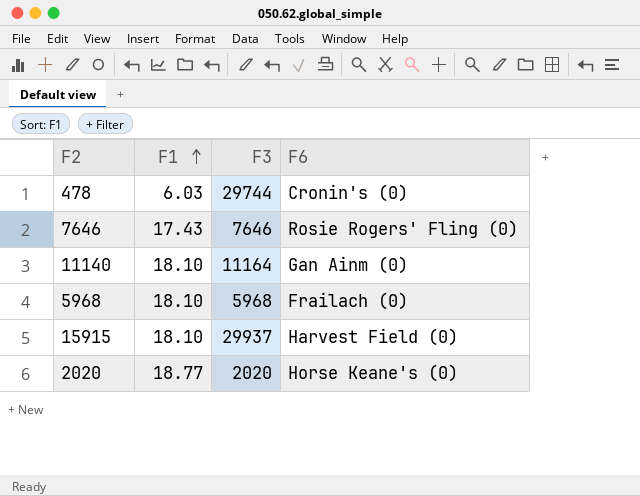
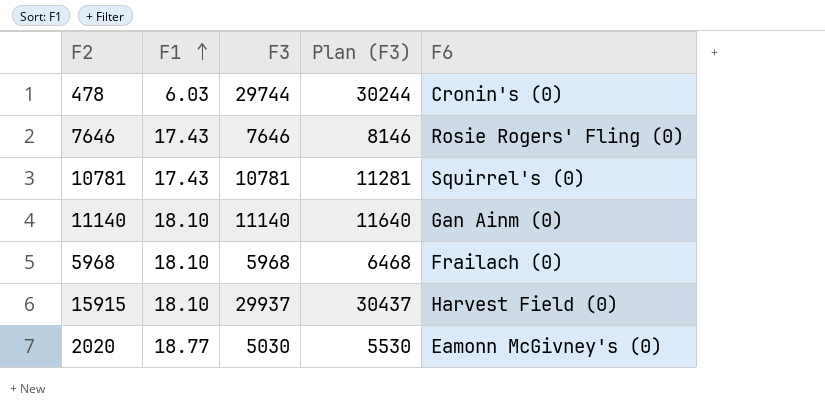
column Plan (F3) | formula: none -> [F3] + 500
row 10781: none -> 17.43 | 10781 | 11281 | Squirrel's (0)
11140 | F3: 11164 -> 11140
2020 | F3: 2020 -> 5030
2020 | F6: Horse Keane's (0) -> Eamonn McGivney's (0)

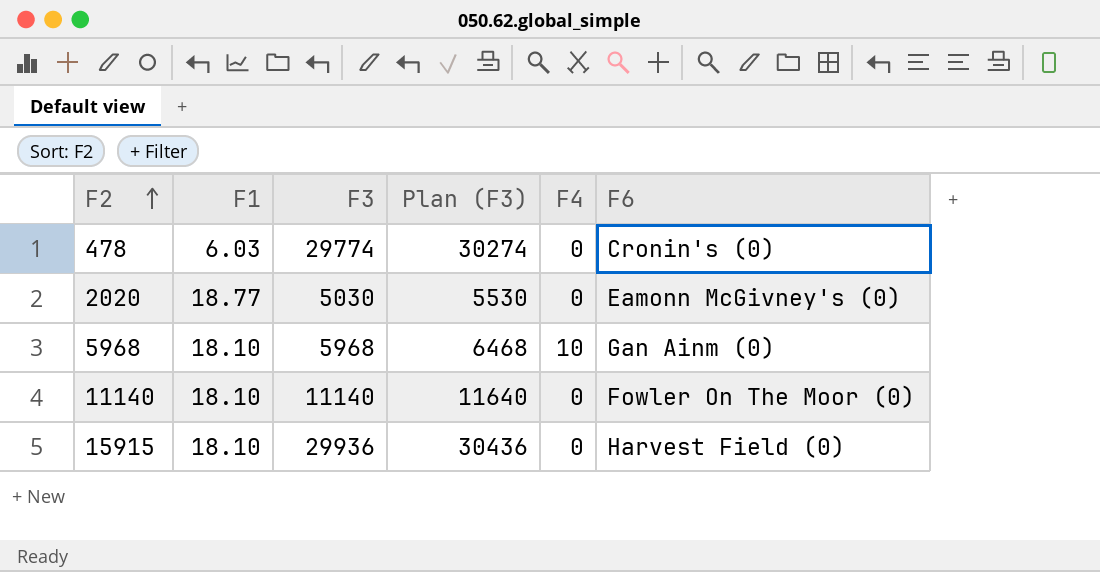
row order: F1 ascending -> F2 ascending
column F4 | position: none -> 5
row 7646: 17.43 | 7646 | 8146 | Rosie Rogers' Fling (0) -> none
row 10781: 17.43 | 10781 | 11281 | Squirrel's (0) -> none
478 | F3: 29744 -> 29774
478 | Plan (F3): 30244 -> 30274
5968 | F6: Frailach (0) -> Gan Ainm (0)
11140 | F6: Gan Ainm (0) -> Fowler On The Moor (0)
15915 | F3: 29937 -> 29936
15915 | Plan (F3): 30437 -> 30436

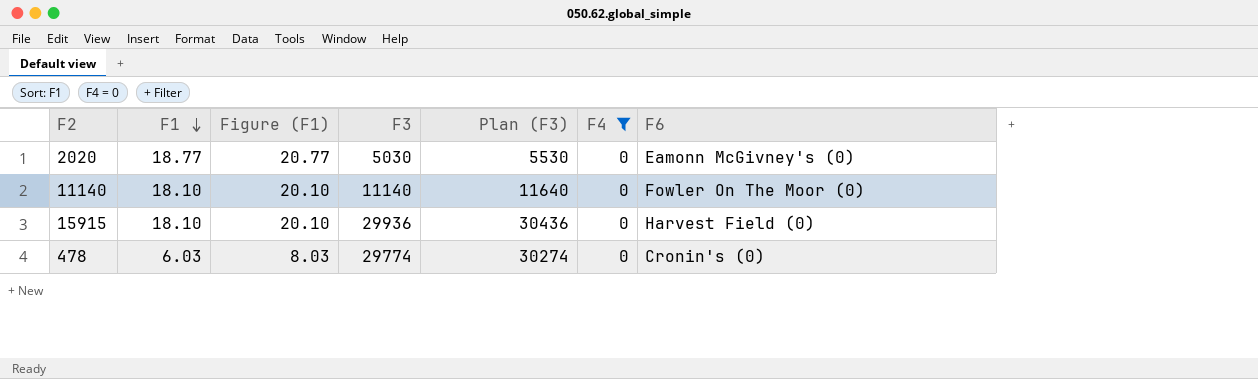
filter: none -> F4 = 0
row order: F2 ascending -> F1 descending
column Figure (F1) | formula: none -> [F1] + 2

